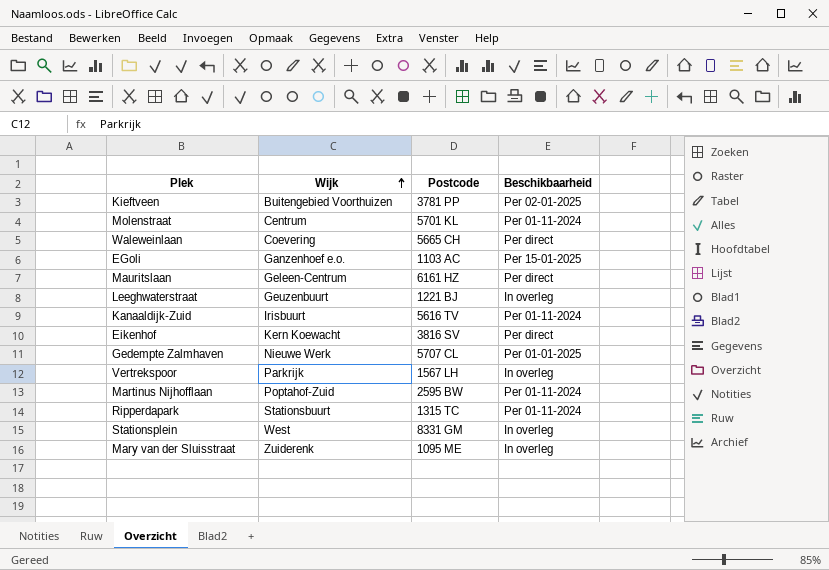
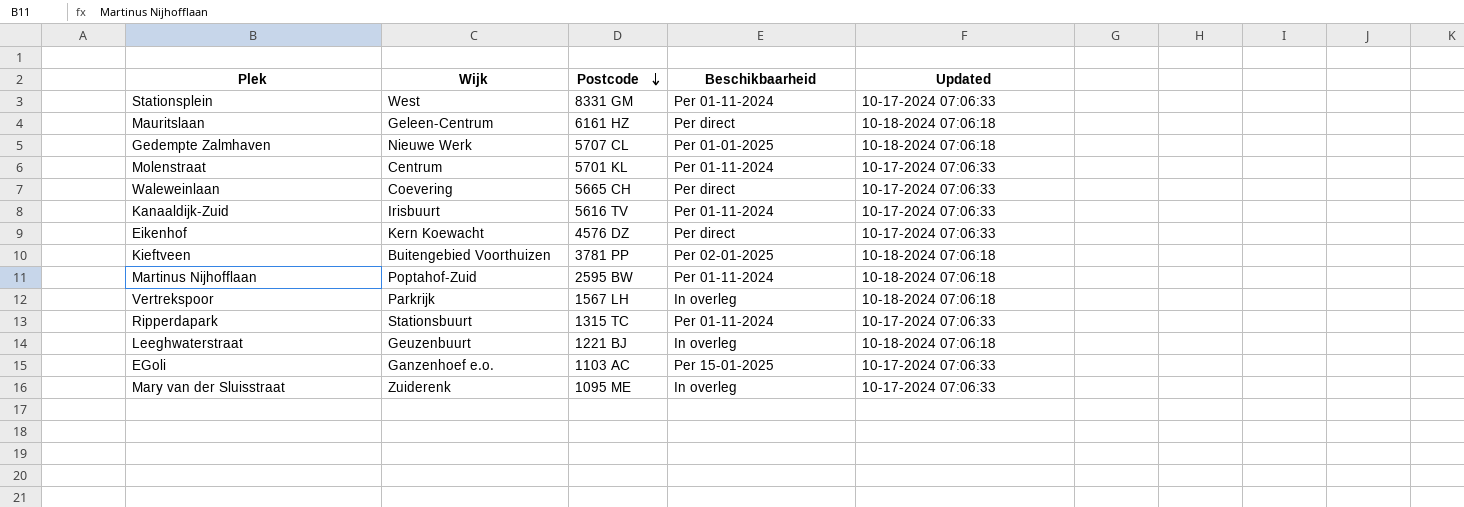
row order: Wijk ascending -> Postcode descending
column Updated | position: none -> 5
Stationsplein | Beschikbaarheid: In overleg -> Per 01-11-2024
Eikenhof | Postcode: 3816 SV -> 4576 DZ

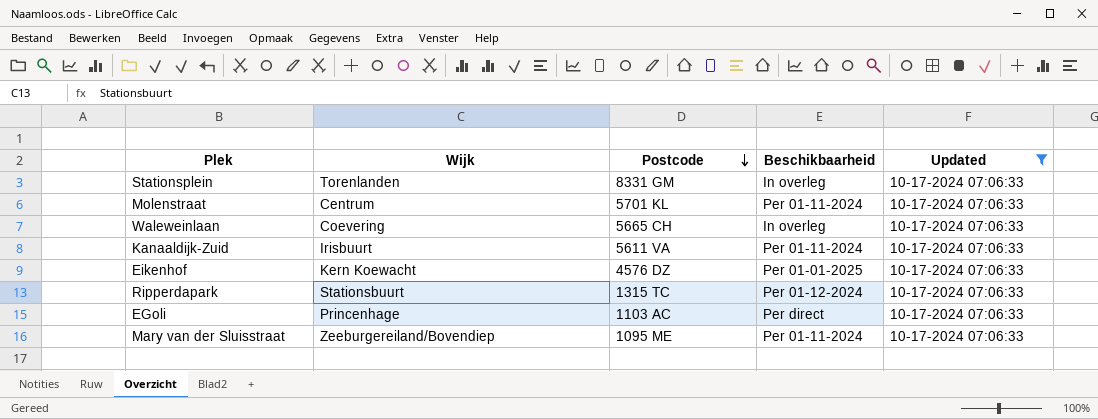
filter: none -> Updated = 10-17-2024 07:06:33
Stationsplein | Wijk: West -> Torenlanden
Stationsplein | Beschikbaarheid: Per 01-11-2024 -> In overleg
Waleweinlaan | Beschikbaarheid: Per direct -> In overleg
Kanaaldijk-Zuid | Postcode: 5616 TV -> 5611 VA
Eikenhof | Beschikbaarheid: Per direct -> Per 01-01-2025
Ripperdapark | Beschikbaarheid: Per 01-11-2024 -> Per 01-12-2024
EGoli | Wijk: Ganzenhoef e.o. -> Princenhage
EGoli | Beschikbaarheid: Per 15-01-2025 -> Per direct
Mary van der Sluisstraat | Wijk: Zuiderenk -> Zeeburgereiland/Bovendiep
Mary van der Sluisstraat | Beschikbaarheid: In overleg -> Per 01-11-2024

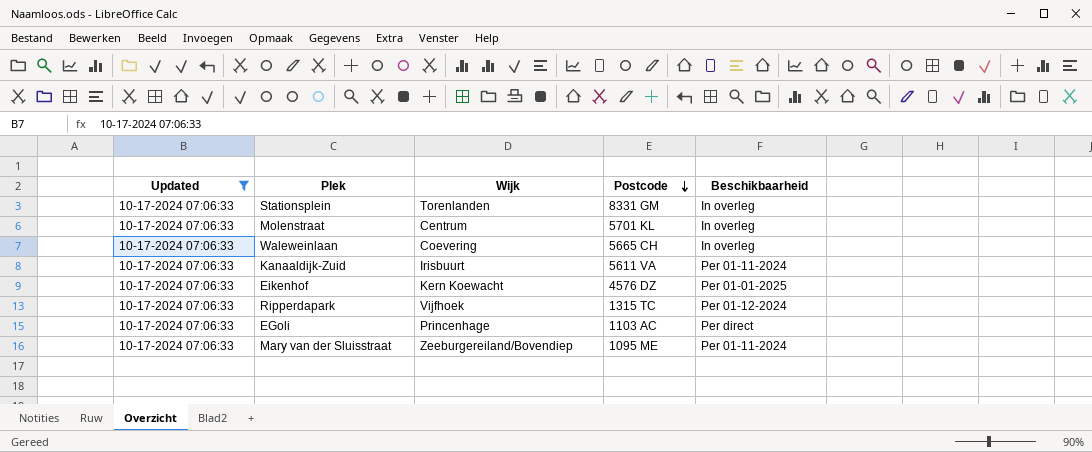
column Updated | position: 5 -> 1
Molenstraat | Beschikbaarheid: Per 01-11-2024 -> In overleg
Ripperdapark | Wijk: Stationsbuurt -> Vijfhoek

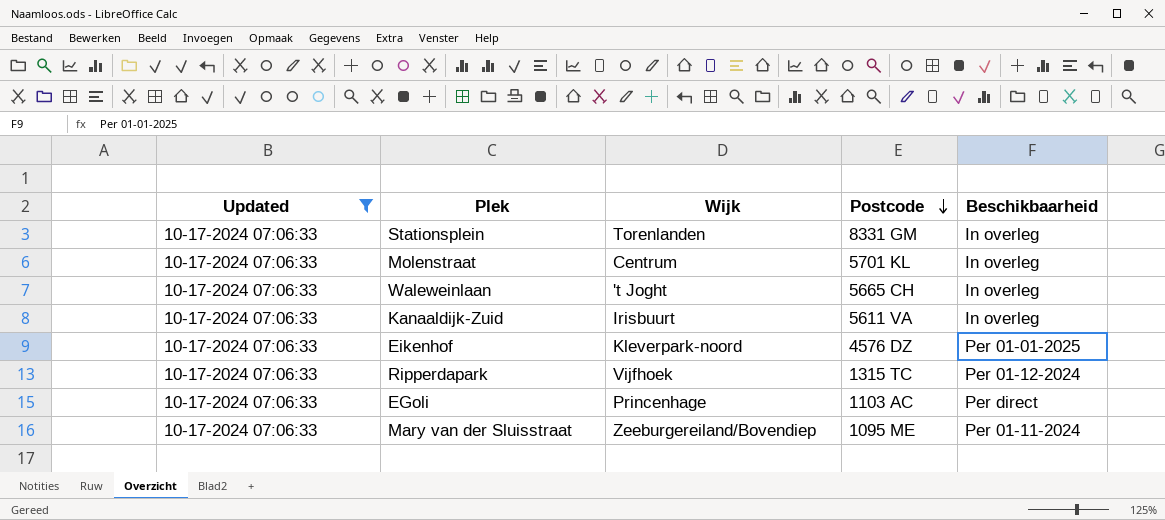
Waleweinlaan | Wijk: Coevering -> 't Joght
Kanaaldijk-Zuid | Beschikbaarheid: Per 01-11-2024 -> In overleg
Eikenhof | Wijk: Kern Koewacht -> Kleverpark-noord

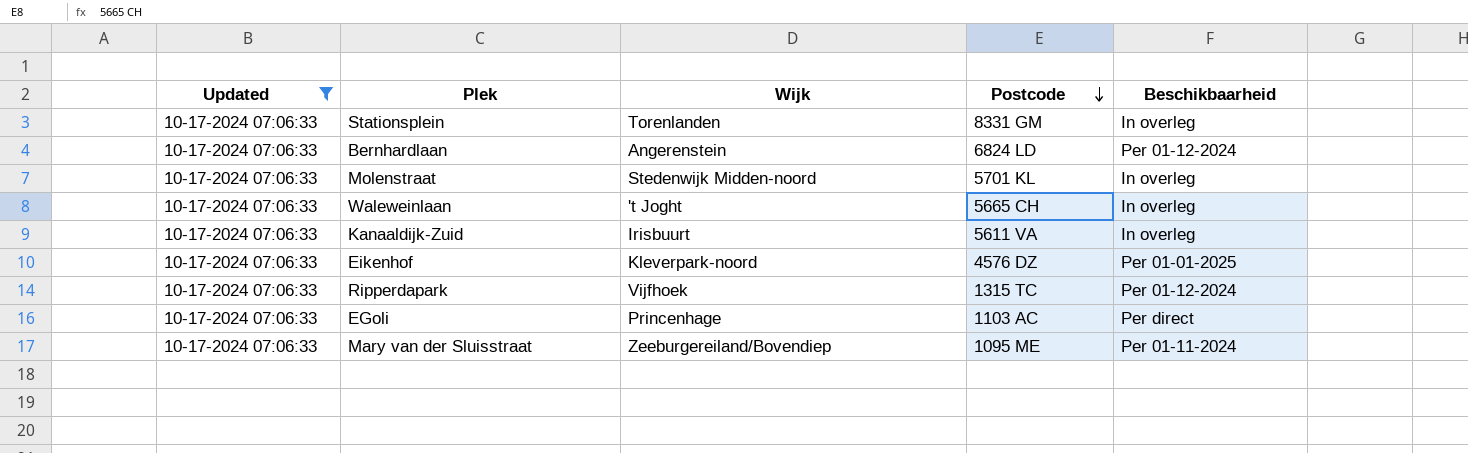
row Bernhardlaan: none -> 10-17-2024 07:06:33 | Angerenstein | 6824 LD | Per 01-12-2024
Molenstraat | Wijk: Centrum -> Stedenwijk Midden-noord

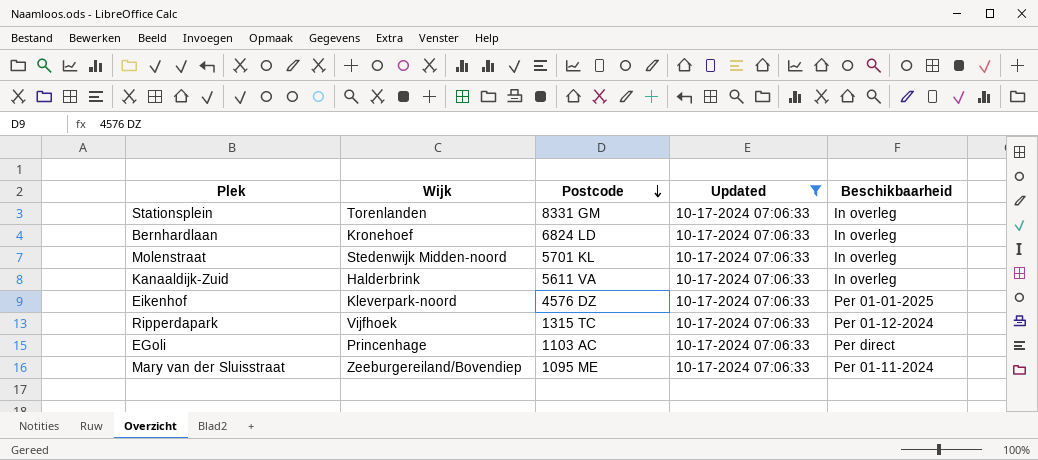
column Updated | position: 1 -> 4
row Waleweinlaan: 10-17-2024 07:06:33 | 't Joght | 5665 CH | In overleg -> none
Bernhardlaan | Wijk: Angerenstein -> Kronehoef
Bernhardlaan | Beschikbaarheid: Per 01-12-2024 -> In overleg
Kanaaldijk-Zuid | Wijk: Irisbuurt -> Halderbrink

